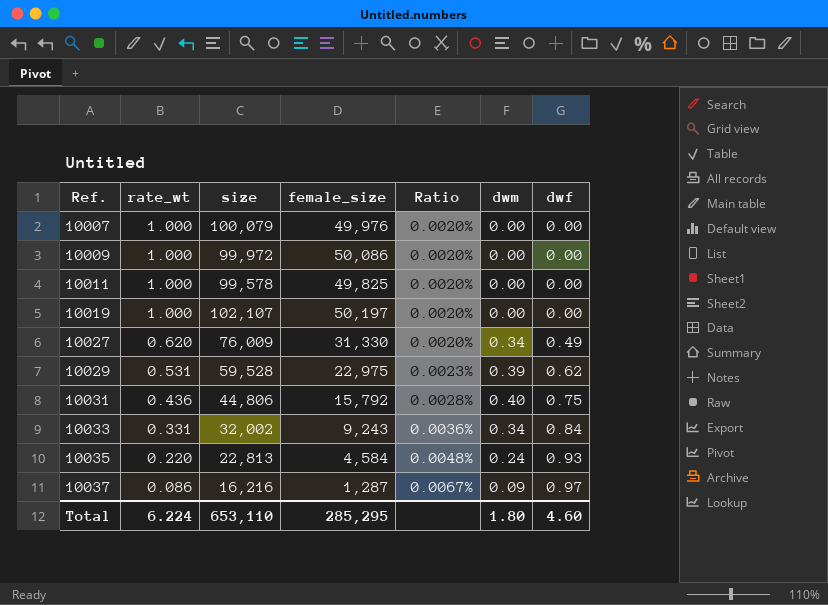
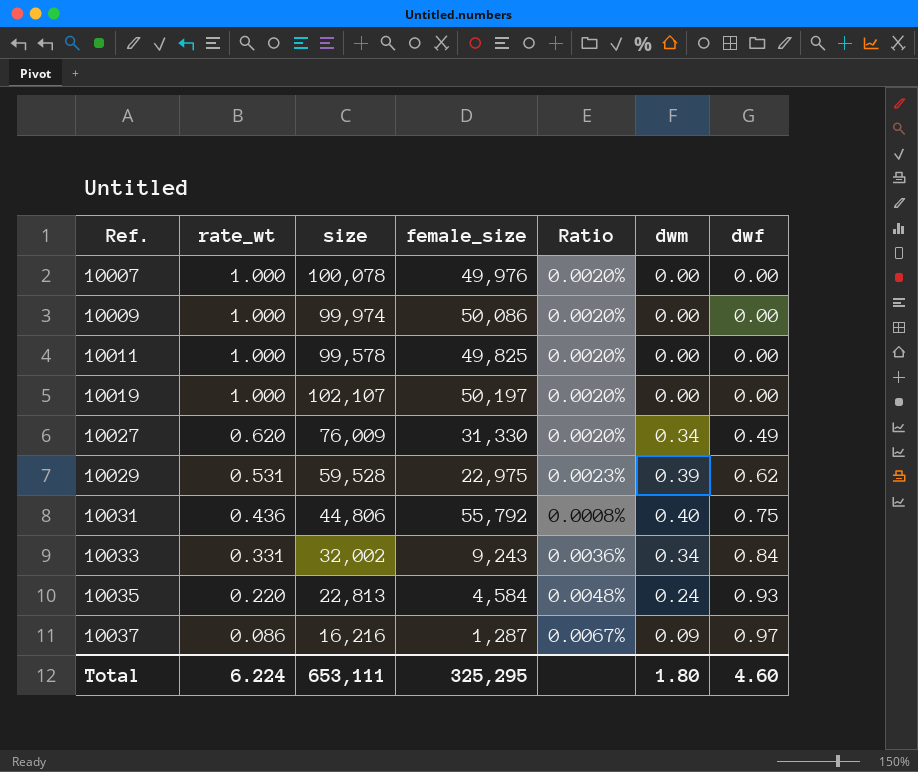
10007 | size: 100,079 -> 100,078
10009 | size: 99,972 -> 99,974
10031 | female_size: 15,792 -> 55,792
10031 | Ratio: 0.0028% -> 0.0008%
Total | size: 653,110 -> 653,111
Total | female_size: 285,295 -> 325,295

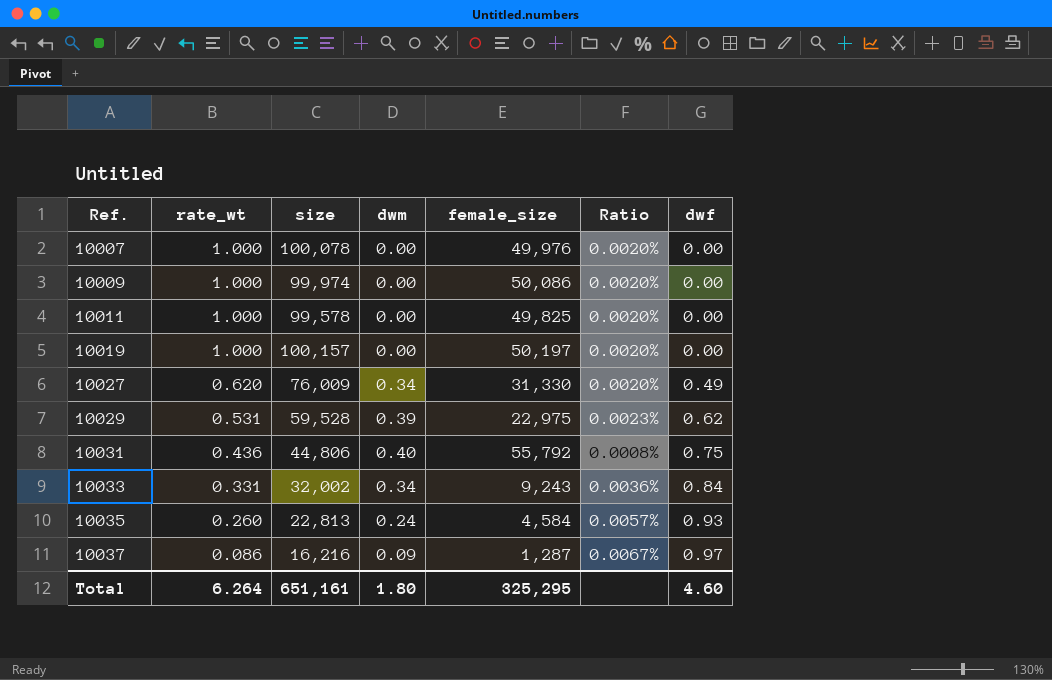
column dwm | position: 6 -> 4
10019 | size: 102,107 -> 100,157
10035 | rate_wt: 0.220 -> 0.260
10035 | Ratio: 0.0048% -> 0.0057%
Total | rate_wt: 6.224 -> 6.264
Total | size: 653,111 -> 651,161

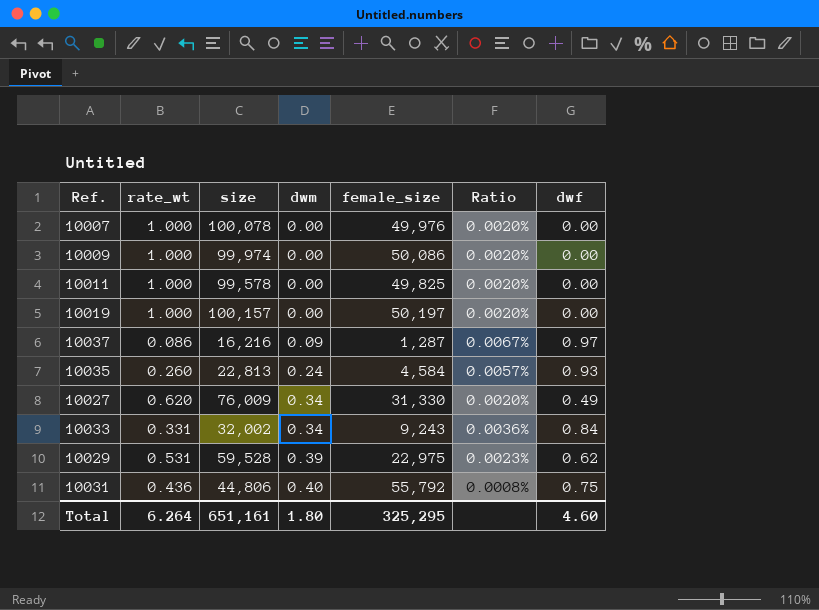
row order: Ref. ascending -> dwm ascending

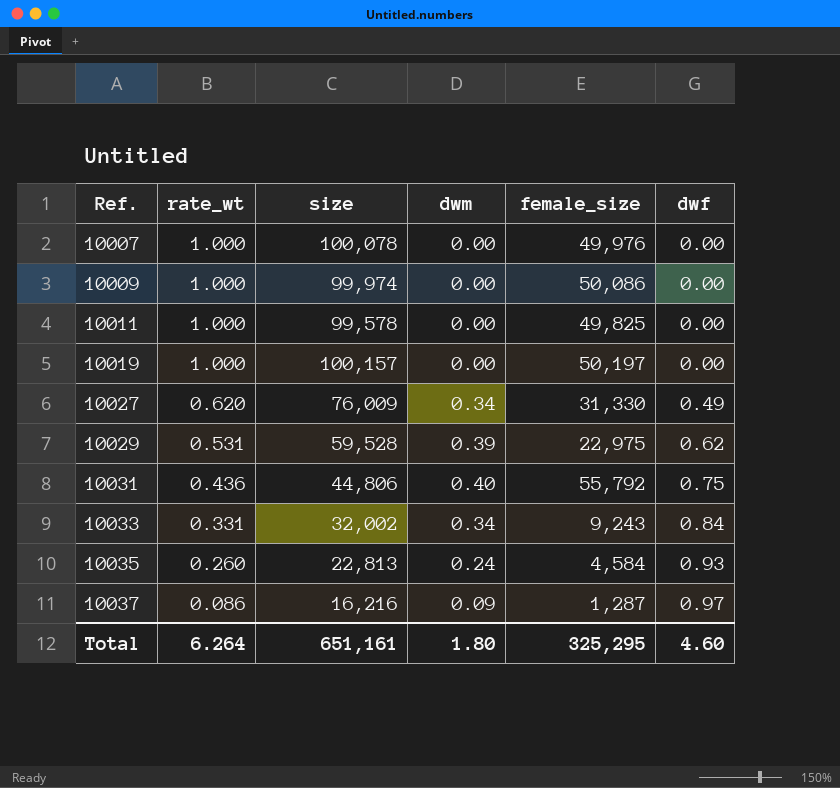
row order: dwm ascending -> Ref. ascending
column Ratio | formula: [rate_wt] / [female_size] -> none

